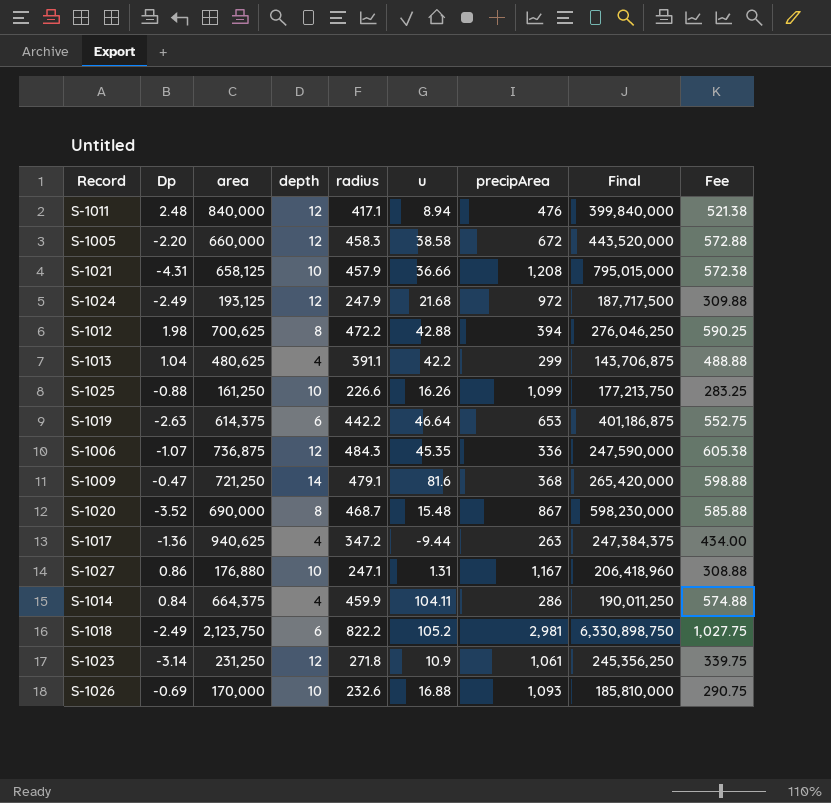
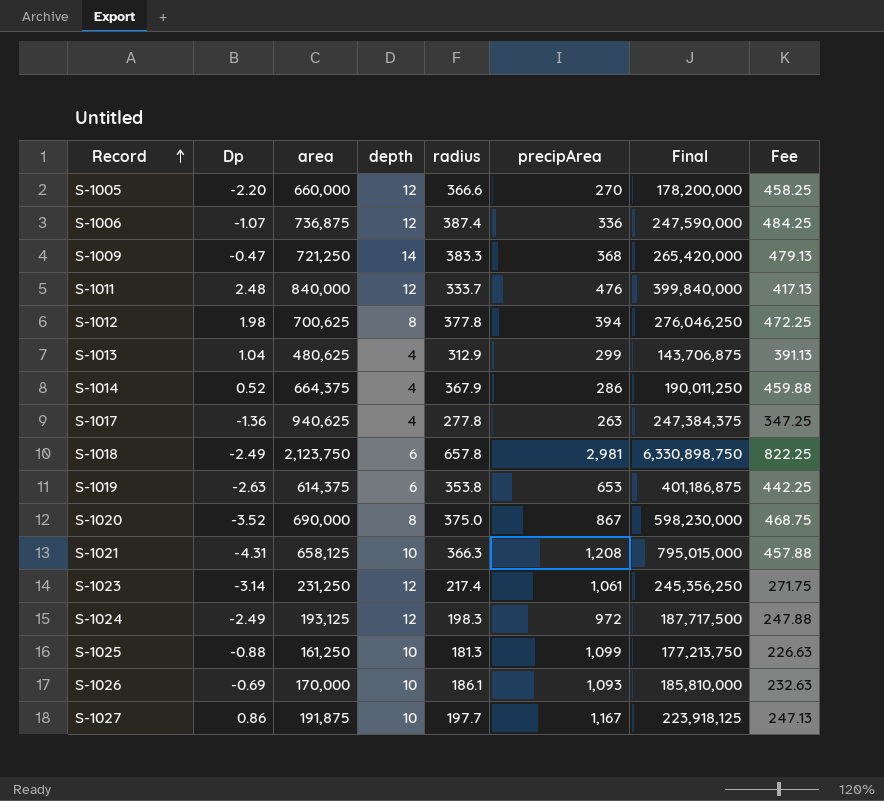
row order: none -> Record ascending
column u | position: 6 -> none
S-1005 | radius: 458.3 -> 366.6
S-1005 | precipArea: 672 -> 270
S-1005 | Final: 443,520,000 -> 178,200,000
S-1005 | Fee: 572.88 -> 458.25
S-1006 | radius: 484.3 -> 387.4
S-1006 | Fee: 605.38 -> 484.25
S-1009 | radius: 479.1 -> 383.3
S-1009 | Fee: 598.88 -> 479.13
S-1011 | radius: 417.1 -> 333.7
S-1011 | Fee: 521.38 -> 417.13
S-1012 | radius: 472.2 -> 377.8
S-1012 | Fee: 590.25 -> 472.25
S-1013 | radius: 391.1 -> 312.9
S-1013 | Fee: 488.88 -> 391.13
S-1014 | Dp: 0.84 -> 0.52
S-1014 | radius: 459.9 -> 367.9
S-1014 | Fee: 574.88 -> 459.88
S-1017 | radius: 347.2 -> 277.8
S-1017 | Fee: 434.00 -> 347.25
S-1018 | radius: 822.2 -> 657.8
S-1018 | Fee: 1,027.75 -> 822.25
S-1019 | radius: 442.2 -> 353.8
S-1019 | Fee: 552.75 -> 442.25
S-1020 | radius: 468.7 -> 375.0
S-1020 | Fee: 585.88 -> 468.75
S-1021 | radius: 457.9 -> 366.3
S-1021 | Fee: 572.38 -> 457.88
S-1023 | radius: 271.8 -> 217.4
S-1023 | Fee: 339.75 -> 271.75
S-1024 | radius: 247.9 -> 198.3
S-1024 | Fee: 309.88 -> 247.88
S-1025 | radius: 226.6 -> 181.3
S-1025 | Fee: 283.25 -> 226.63
S-1026 | radius: 232.6 -> 186.1
S-1026 | Fee: 290.75 -> 232.63
S-1027 | area: 176,880 -> 191,875
S-1027 | radius: 247.1 -> 197.7
S-1027 | Final: 206,418,960 -> 223,918,125
S-1027 | Fee: 308.88 -> 247.13

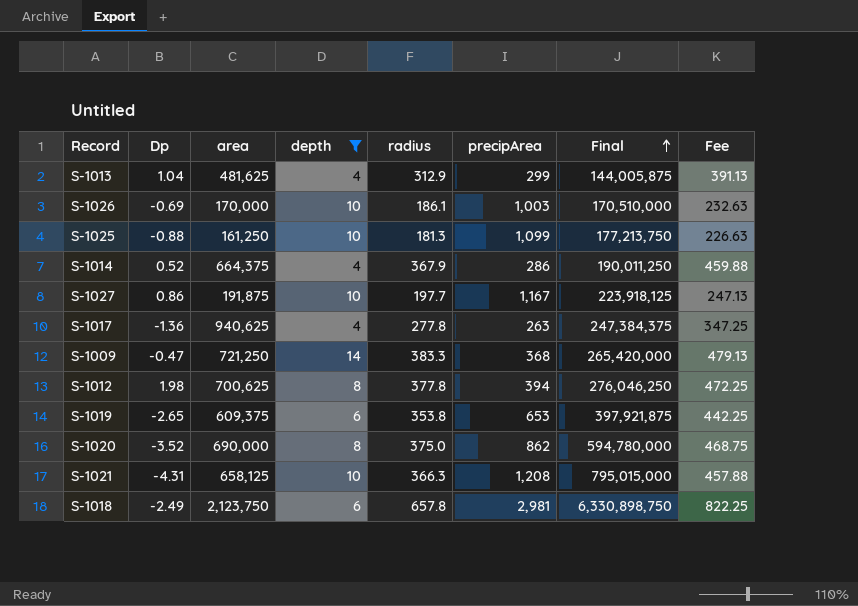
filter: none -> depth != 12
row order: Record ascending -> Final ascending
S-1013 | area: 480,625 -> 481,625
S-1013 | Final: 143,706,875 -> 144,005,875
S-1026 | precipArea: 1,093 -> 1,003
S-1026 | Final: 185,810,000 -> 170,510,000
S-1019 | Dp: -2.63 -> -2.65
S-1019 | area: 614,375 -> 609,375
S-1019 | Final: 401,186,875 -> 397,921,875
S-1020 | precipArea: 867 -> 862
S-1020 | Final: 598,230,000 -> 594,780,000

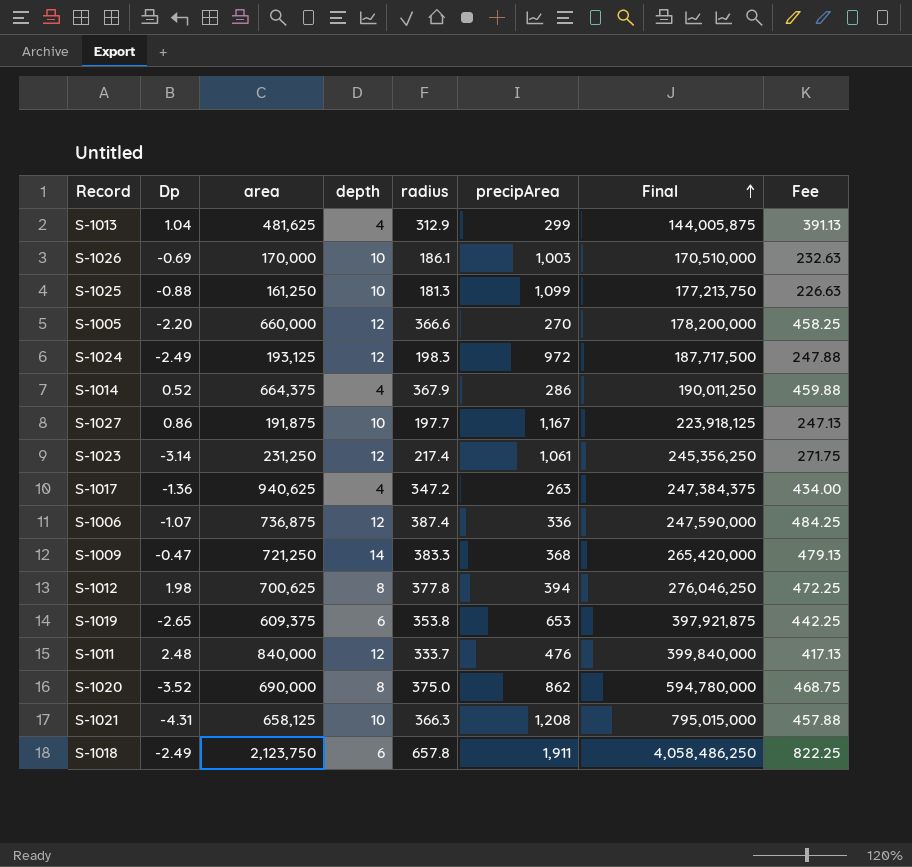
filter: depth != 12 -> none
S-1017 | radius: 277.8 -> 347.2
S-1017 | Fee: 347.25 -> 434.00
S-1018 | precipArea: 2,981 -> 1,911
S-1018 | Final: 6,330,898,750 -> 4,058,486,250

